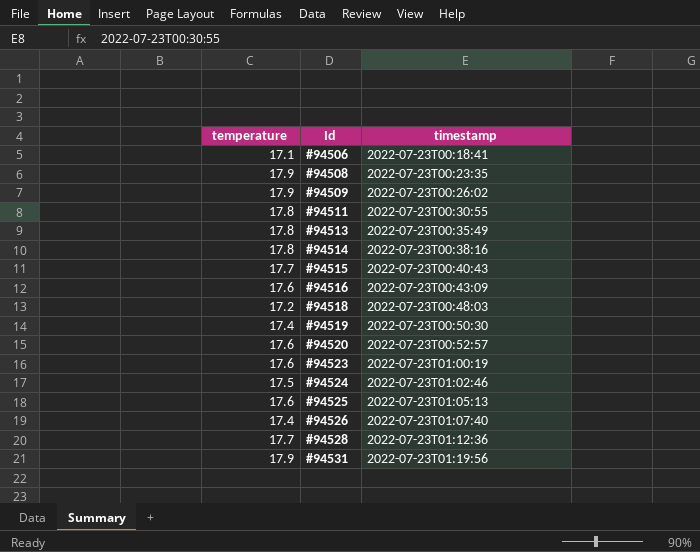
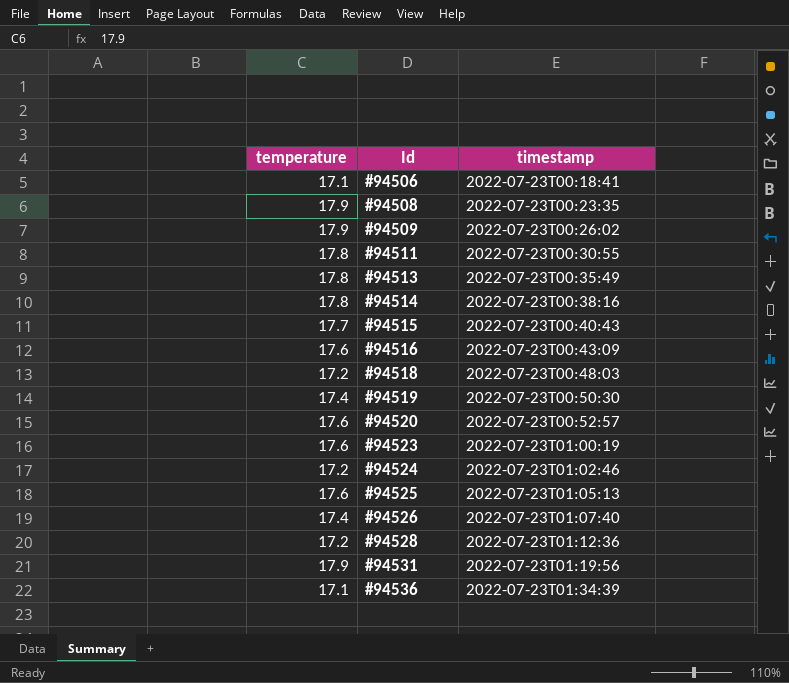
#94524 | temperature: 17.5 -> 17.2
#94528 | temperature: 17.7 -> 17.2
row #94536: none -> 17.1 | 2022-07-23T01:34:39

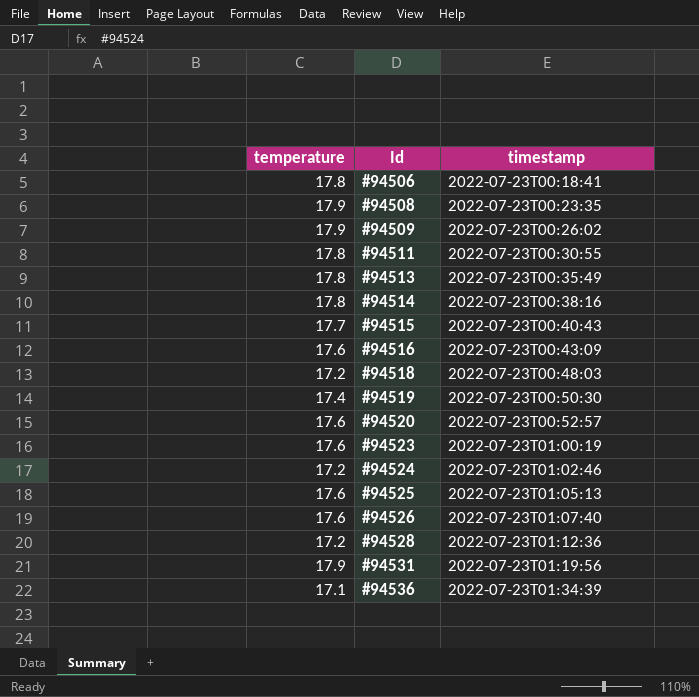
#94506 | temperature: 17.1 -> 17.8
#94526 | temperature: 17.4 -> 17.6

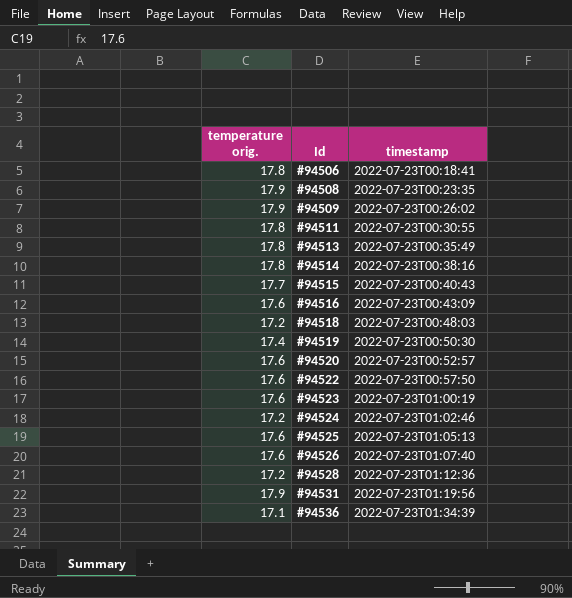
column name: temperature -> temperature orig.
row #94522: none -> 17.6 | 2022-07-23T00:57:50

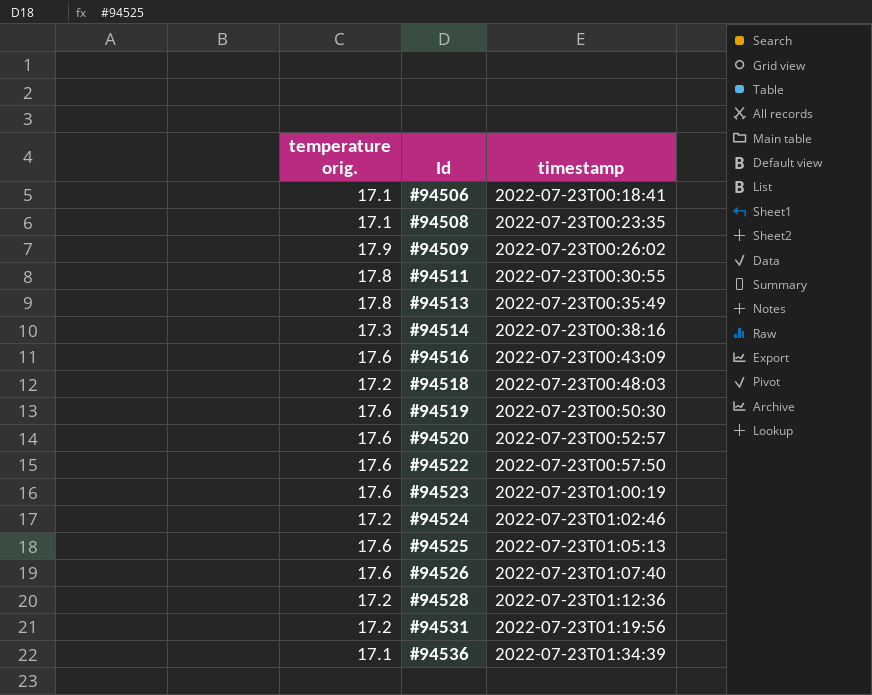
row #94515: 17.7 | 2022-07-23T00:40:43 -> none
#94506 | temperature orig.: 17.8 -> 17.1
#94508 | temperature orig.: 17.9 -> 17.1
#94514 | temperature orig.: 17.8 -> 17.3
#94519 | temperature orig.: 17.4 -> 17.6
#94531 | temperature orig.: 17.9 -> 17.2

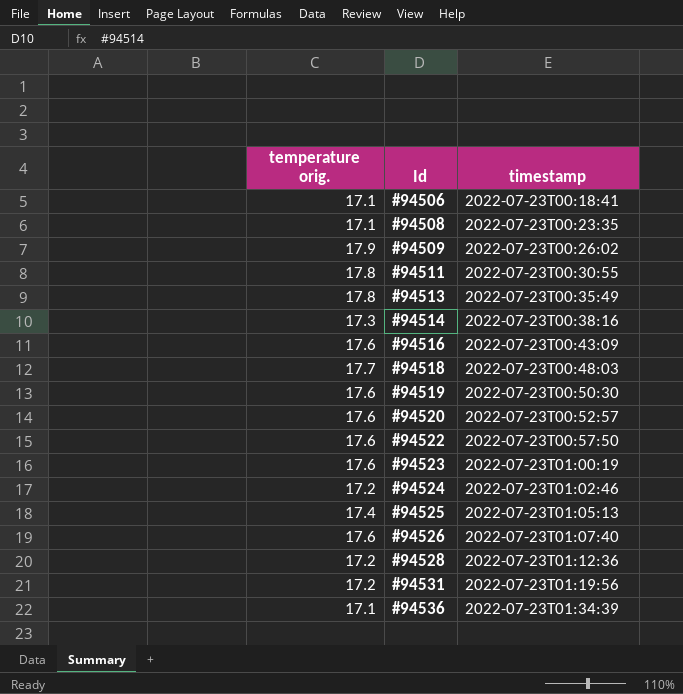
#94518 | temperature orig.: 17.2 -> 17.7
#94525 | temperature orig.: 17.6 -> 17.4

